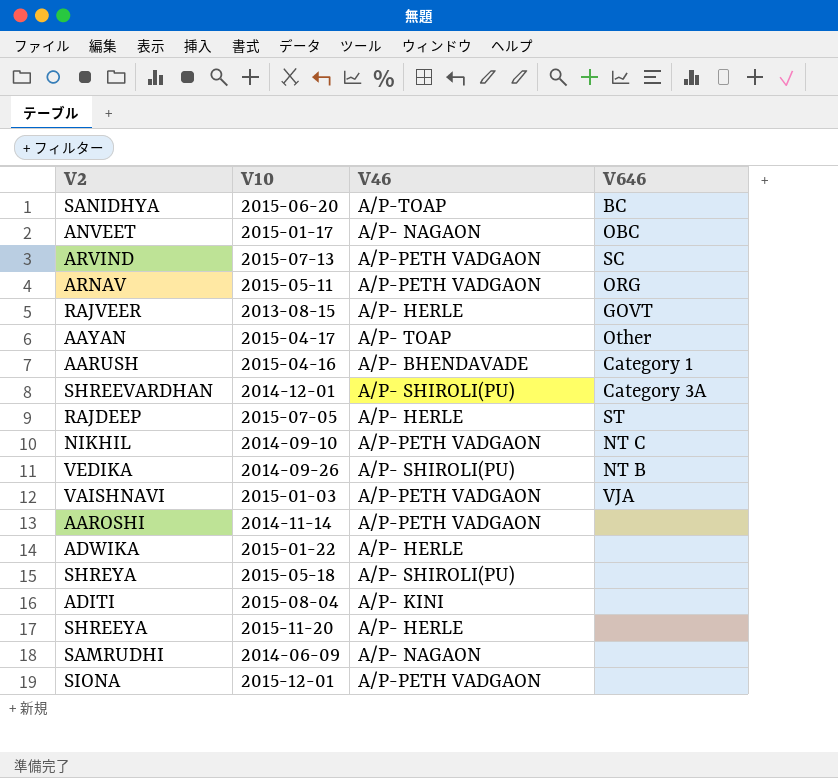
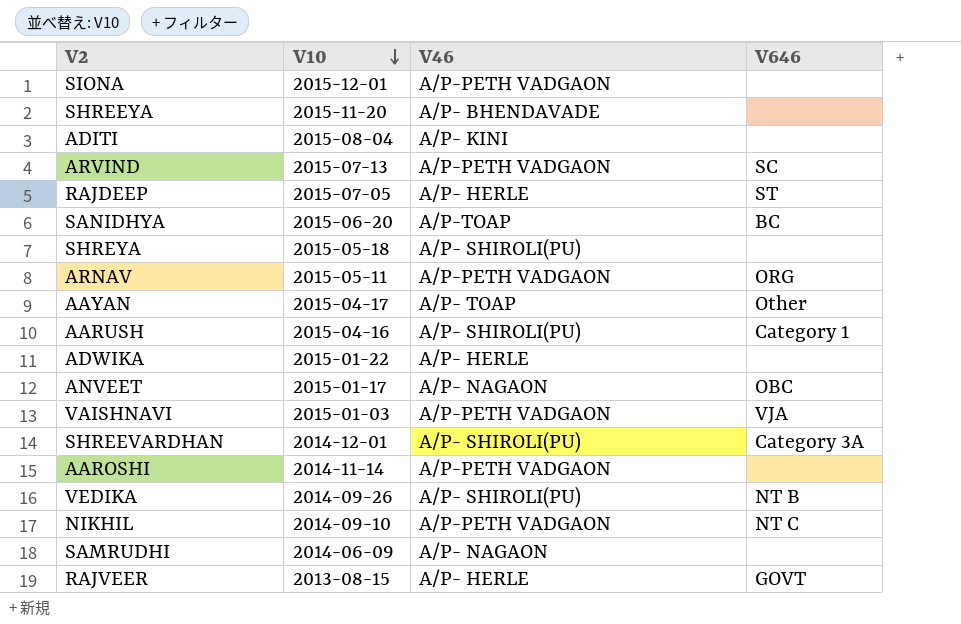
row order: none -> V10 descending
SHREEYA | V46: A/P- HERLE -> A/P- BHENDAVADE
AARUSH | V46: A/P- BHENDAVADE -> A/P- SHIROLI(PU)

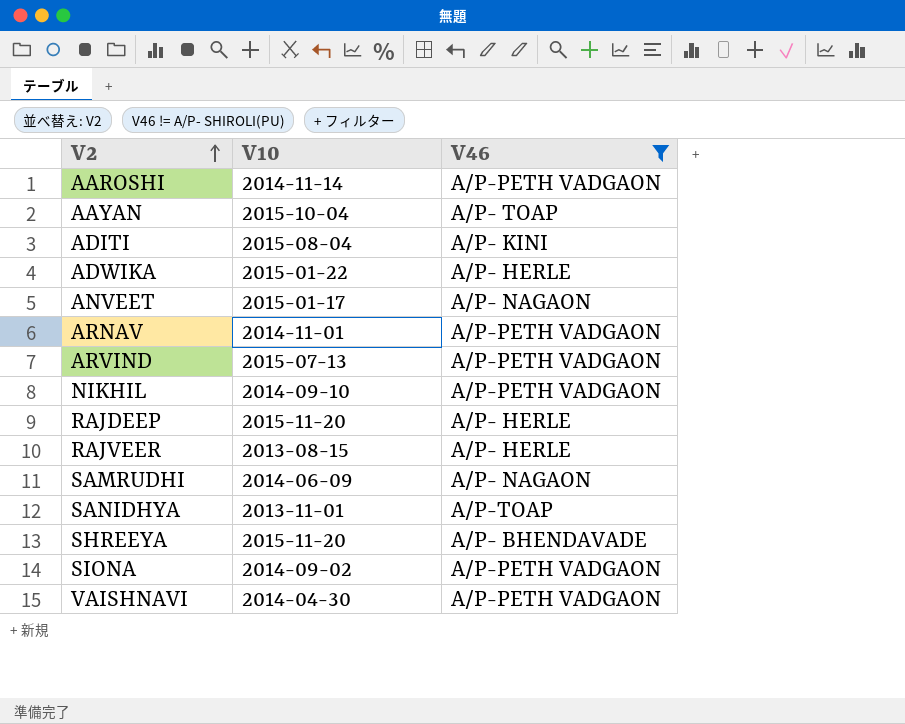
filter: none -> V46 != A/P- SHIROLI(PU)
row order: V10 descending -> V2 ascending
column V646 | position: 4 -> none
AAYAN | V10: 2015-04-17 -> 2015-10-04
ARNAV | V10: 2015-05-11 -> 2014-11-01
RAJDEEP | V10: 2015-07-05 -> 2015-11-20
SANIDHYA | V10: 2015-06-20 -> 2013-11-01
SIONA | V10: 2015-12-01 -> 2014-09-02
VAISHNAVI | V10: 2015-01-03 -> 2014-04-30

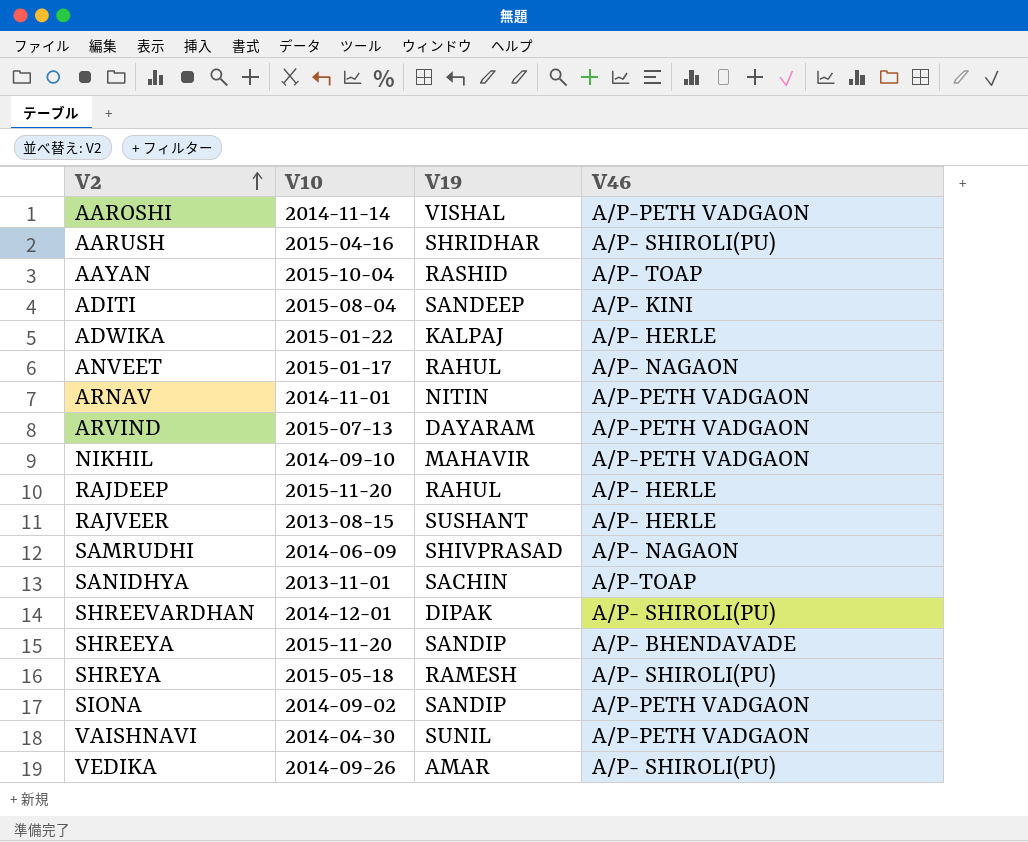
filter: V46 != A/P- SHIROLI(PU) -> none
column V19 | position: none -> 3

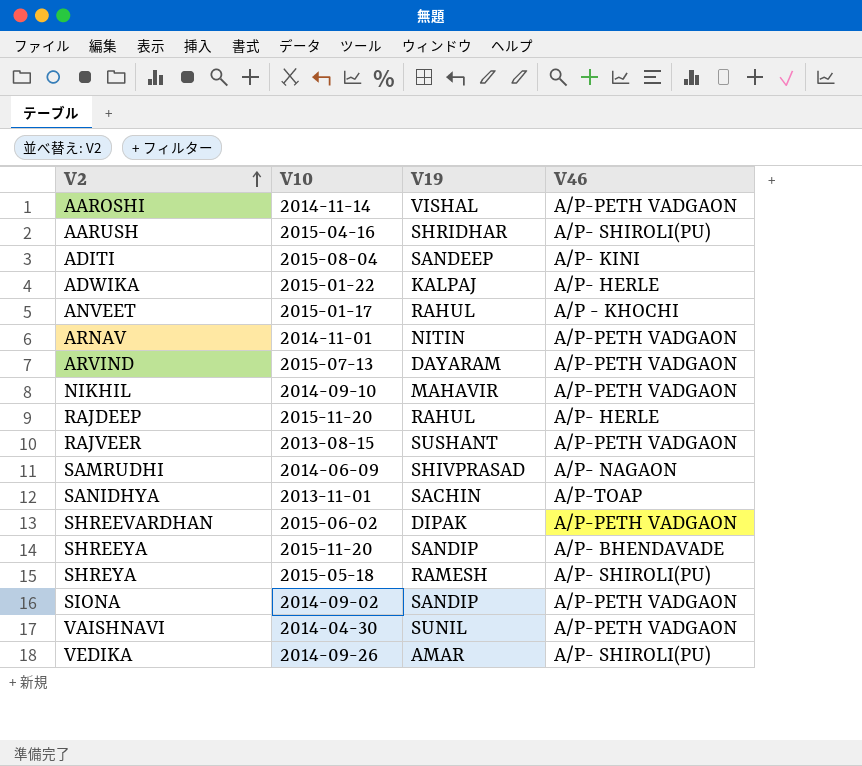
row AAYAN: 2015-10-04 | RASHID | A/P- TOAP -> none
ANVEET | V46: A/P- NAGAON -> A/P - KHOCHI
RAJVEER | V46: A/P- HERLE -> A/P-PETH VADGAON
SHREEVARDHAN | V10: 2014-12-01 -> 2015-06-02
SHREEVARDHAN | V46: A/P- SHIROLI(PU) -> A/P-PETH VADGAON

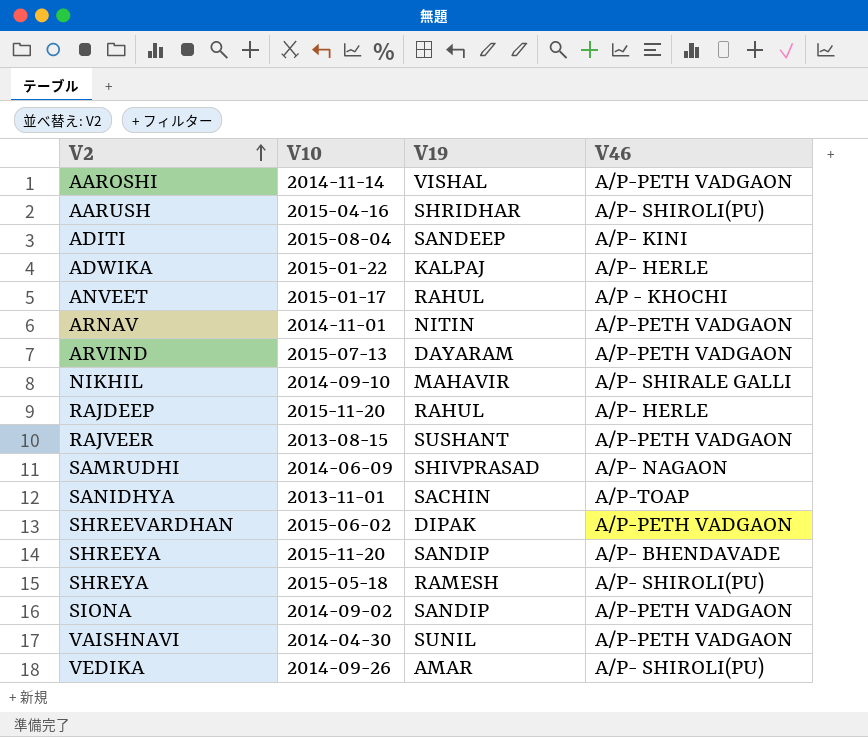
NIKHIL | V46: A/P-PETH VADGAON -> A/P- SHIRALE GALLI

